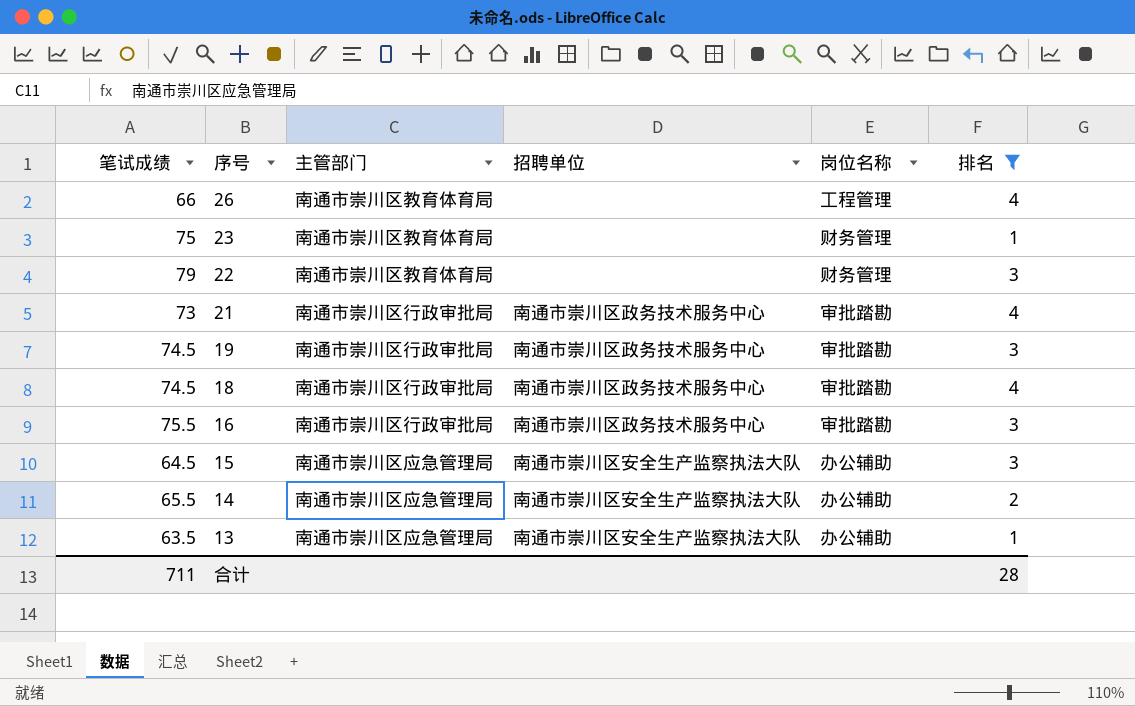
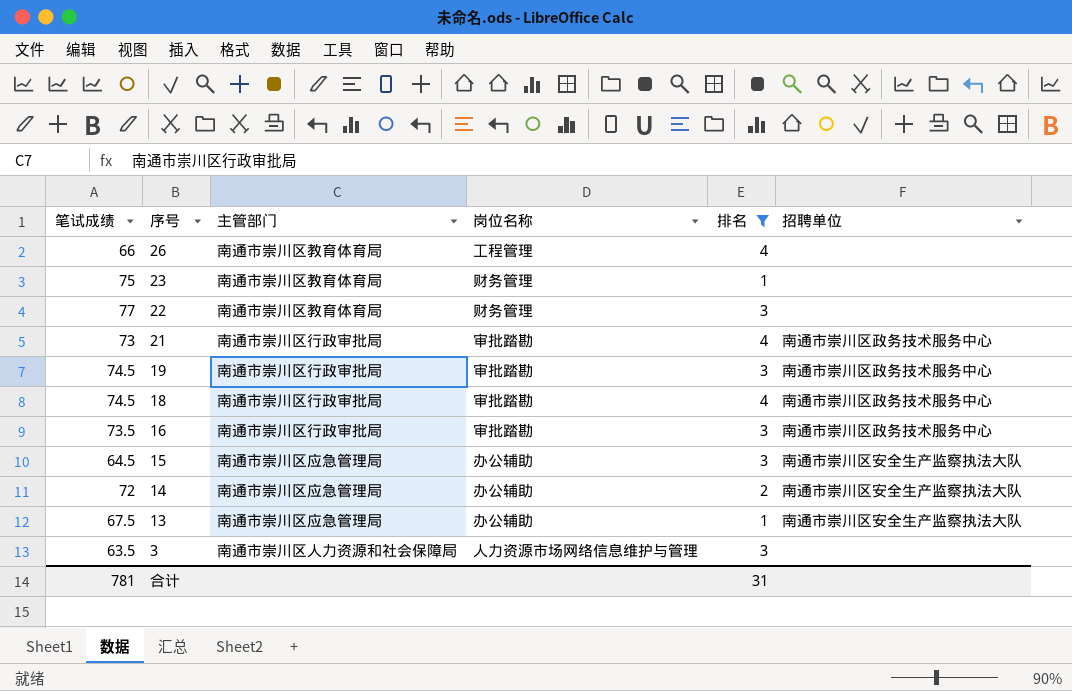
column 招聘单位 | position: 4 -> 6
22 | 笔试成绩: 79 -> 77
16 | 笔试成绩: 75.5 -> 73.5
14 | 笔试成绩: 65.5 -> 72
13 | 笔试成绩: 63.5 -> 67.5
row 3: none -> 63.5 | 南通市崇川区人力资源和社会保障局 | 人力资源市场网络信息维护与管理 | 3 | none
合计 | 笔试成绩: 711 -> 781
合计 | 排名: 28 -> 31

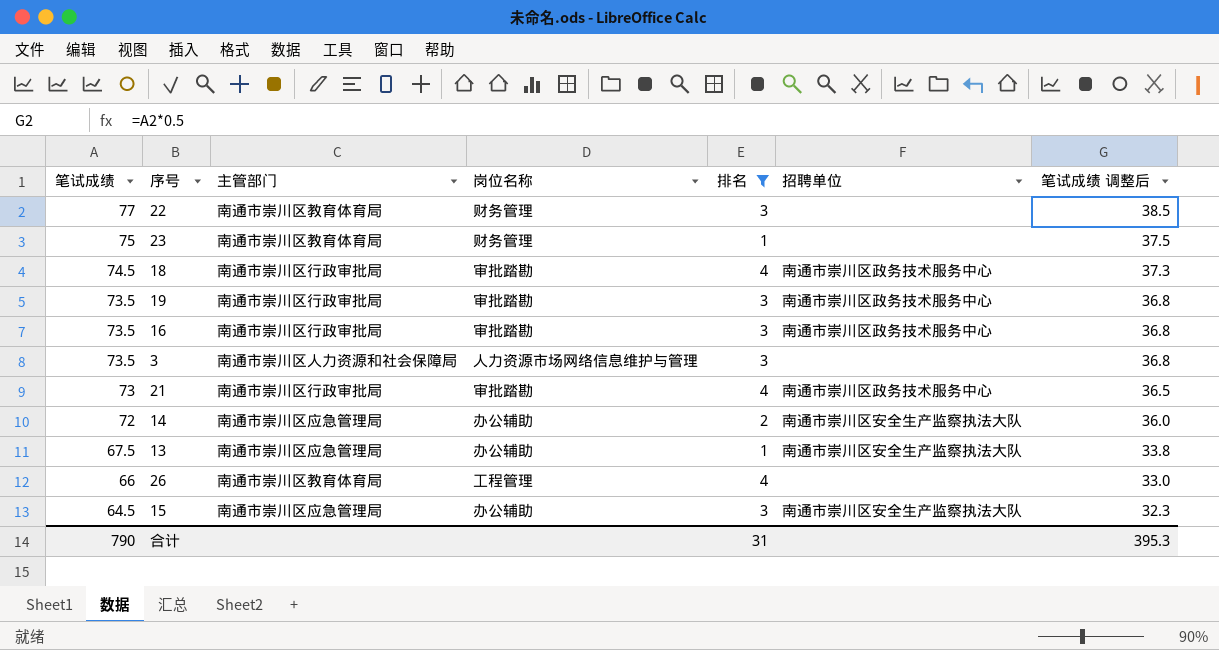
row order: 序号 descending -> 笔试成绩 descending
column 笔试成绩 调整后 | formula: none -> [笔试成绩] * 0.5
19 | 笔试成绩: 74.5 -> 73.5
3 | 笔试成绩: 63.5 -> 73.5
合计 | 笔试成绩: 781 -> 790

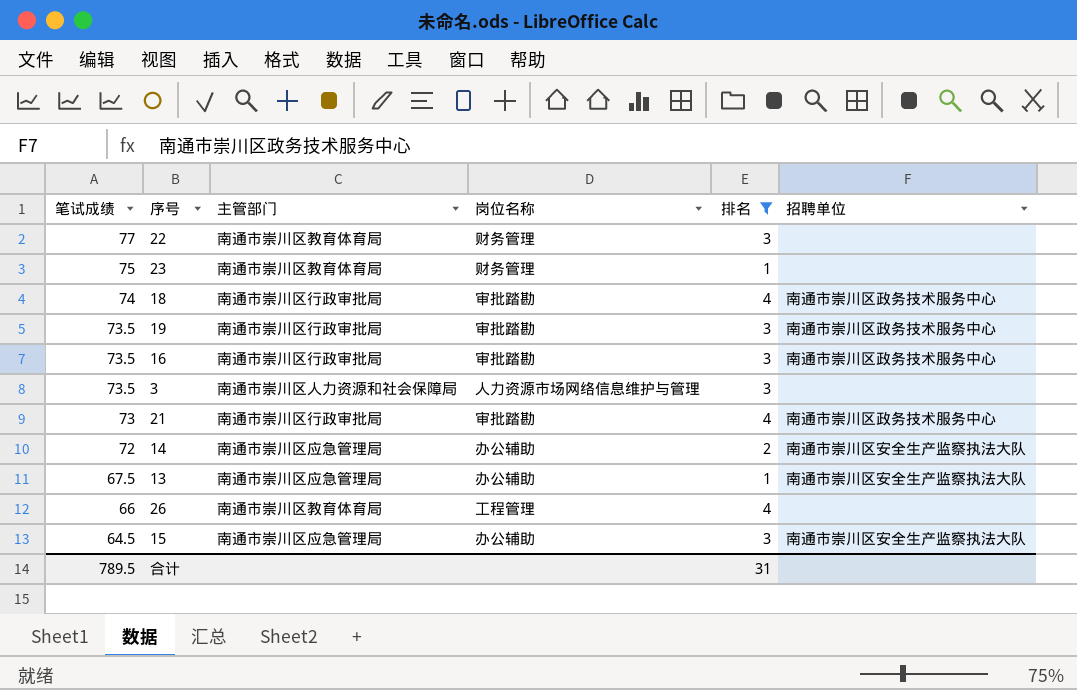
column 笔试成绩 调整后 | formula: [笔试成绩] * 0.5 -> none
18 | 笔试成绩: 74.5 -> 74
合计 | 笔试成绩: 790 -> 789.5

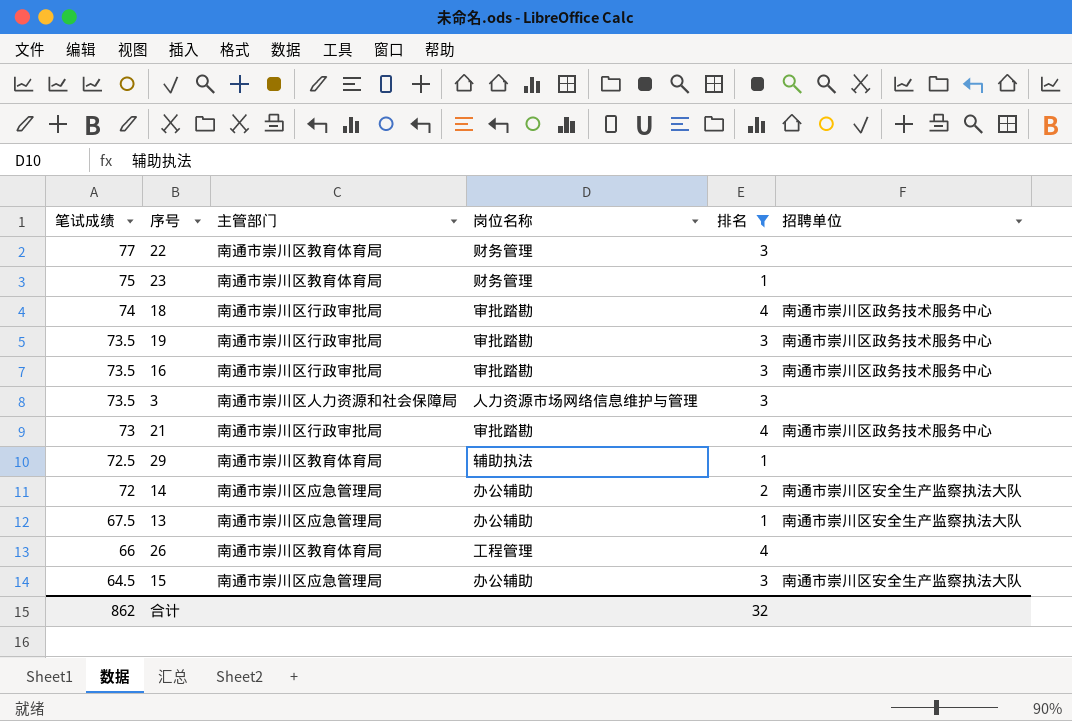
row 29: none -> 72.5 | 南通市崇川区教育体育局 | 辅助执法 | 1 | none
合计 | 笔试成绩: 789.5 -> 862
合计 | 排名: 31 -> 32

